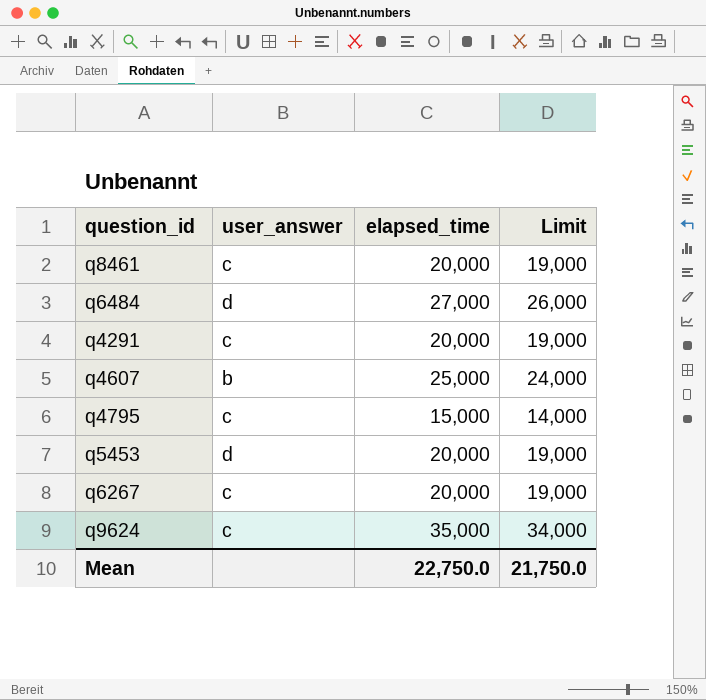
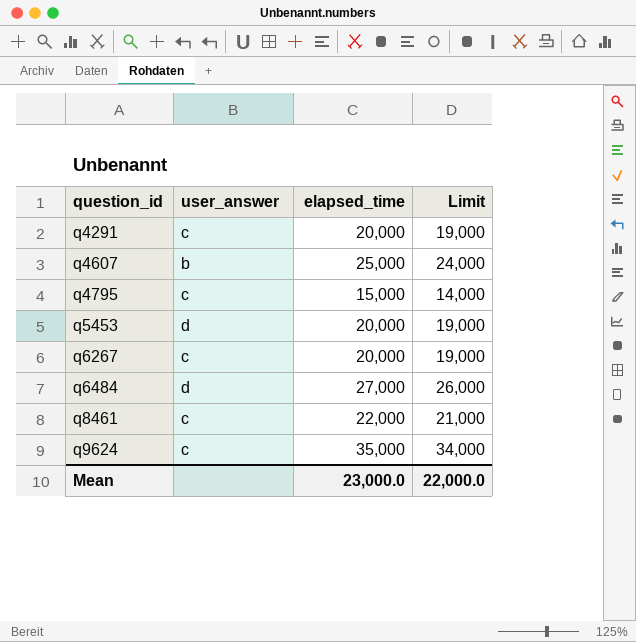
row order: none -> question_id ascending
q8461 | elapsed_time: 20,000 -> 22,000
q8461 | Limit: 19,000 -> 21,000
Mean | elapsed_time: 22,750.0 -> 23,000.0
Mean | Limit: 21,750.0 -> 22,000.0

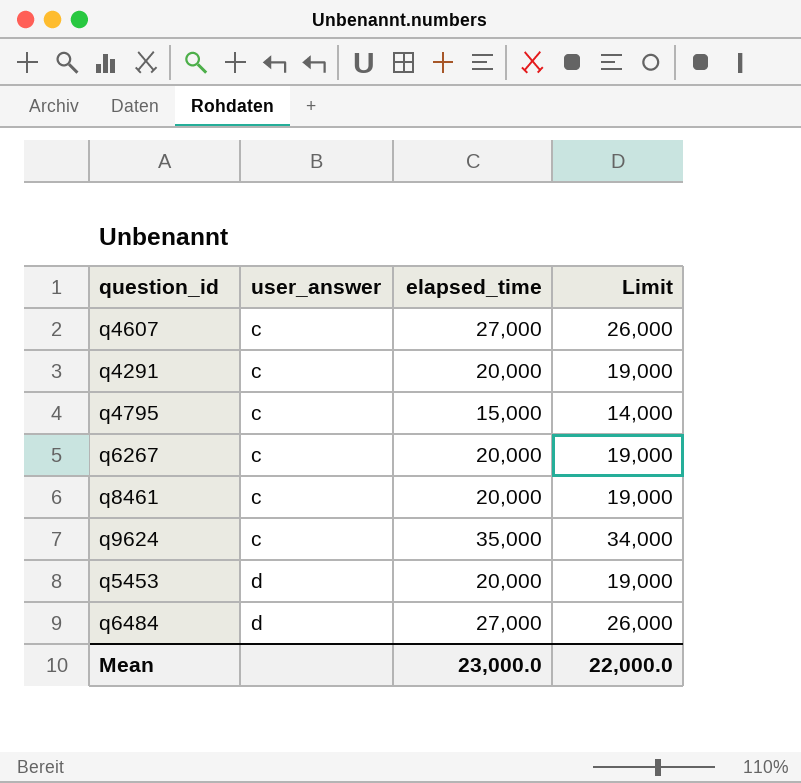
row order: question_id ascending -> user_answer ascending
q4607 | user_answer: b -> c
q4607 | elapsed_time: 25,000 -> 27,000
q4607 | Limit: 24,000 -> 26,000
q8461 | elapsed_time: 22,000 -> 20,000
q8461 | Limit: 21,000 -> 19,000

